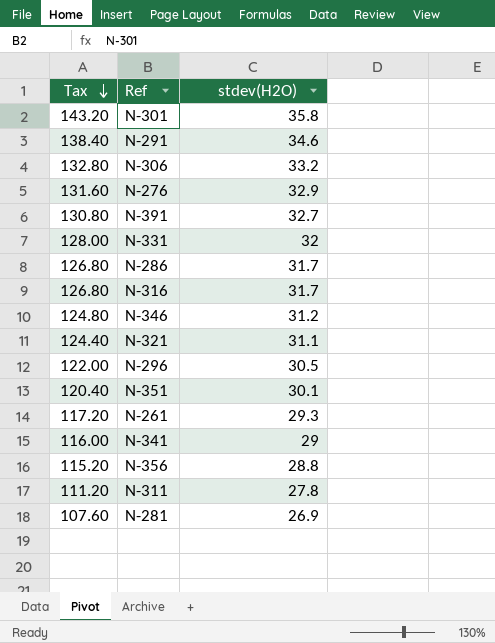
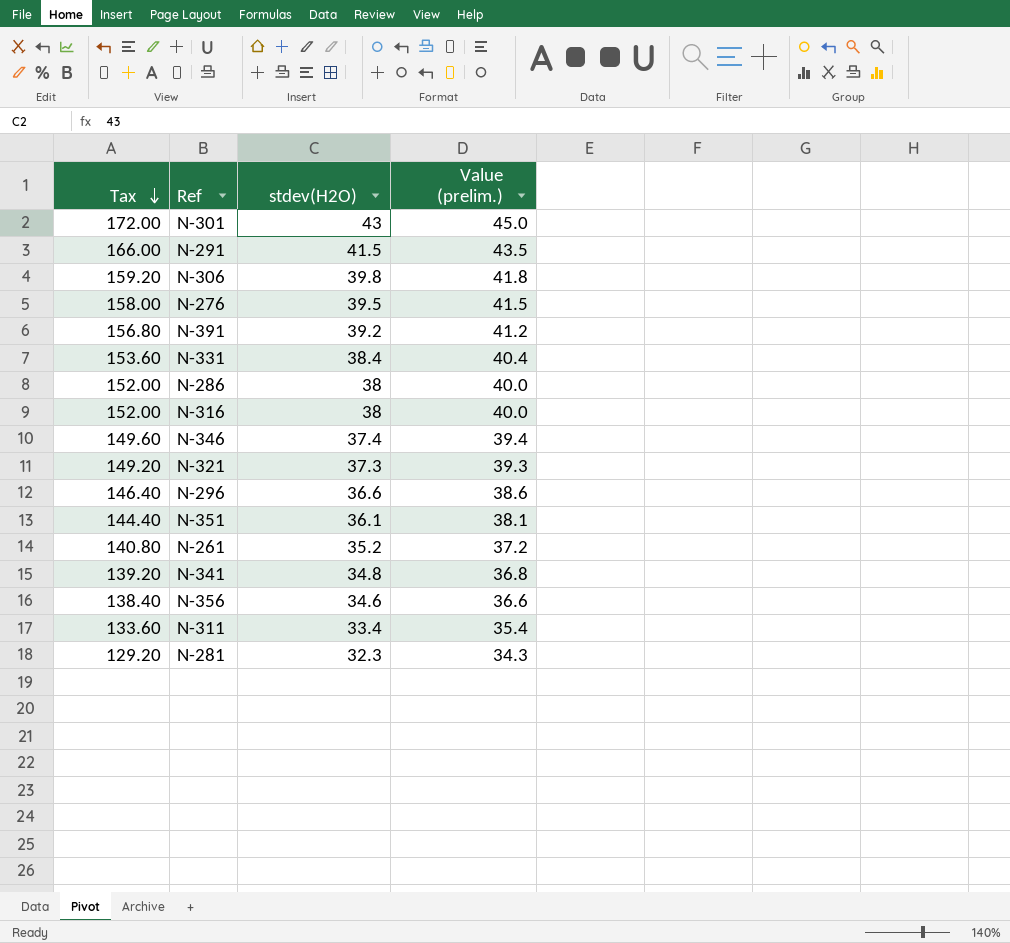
column Value (prelim.) | formula: none -> [stdev(H2O)] + 2
N-301 | Tax: 143.20 -> 172.00
N-301 | stdev(H2O): 35.8 -> 43
N-291 | Tax: 138.40 -> 166.00
N-291 | stdev(H2O): 34.6 -> 41.5
N-306 | Tax: 132.80 -> 159.20
N-306 | stdev(H2O): 33.2 -> 39.8
N-276 | Tax: 131.60 -> 158.00
N-276 | stdev(H2O): 32.9 -> 39.5
N-391 | Tax: 130.80 -> 156.80
N-391 | stdev(H2O): 32.7 -> 39.2
N-331 | Tax: 128.00 -> 153.60
N-331 | stdev(H2O): 32 -> 38.4
N-286 | Tax: 126.80 -> 152.00
N-286 | stdev(H2O): 31.7 -> 38
N-316 | Tax: 126.80 -> 152.00
N-316 | stdev(H2O): 31.7 -> 38
N-346 | Tax: 124.80 -> 149.60
N-346 | stdev(H2O): 31.2 -> 37.4
N-321 | Tax: 124.40 -> 149.20
N-321 | stdev(H2O): 31.1 -> 37.3
N-296 | Tax: 122.00 -> 146.40
N-296 | stdev(H2O): 30.5 -> 36.6
N-351 | Tax: 120.40 -> 144.40
N-351 | stdev(H2O): 30.1 -> 36.1
N-261 | Tax: 117.20 -> 140.80
N-261 | stdev(H2O): 29.3 -> 35.2
N-341 | Tax: 116.00 -> 139.20
N-341 | stdev(H2O): 29 -> 34.8
N-356 | Tax: 115.20 -> 138.40
N-356 | stdev(H2O): 28.8 -> 34.6
N-311 | Tax: 111.20 -> 133.60
N-311 | stdev(H2O): 27.8 -> 33.4
N-281 | Tax: 107.60 -> 129.20
N-281 | stdev(H2O): 26.9 -> 32.3

